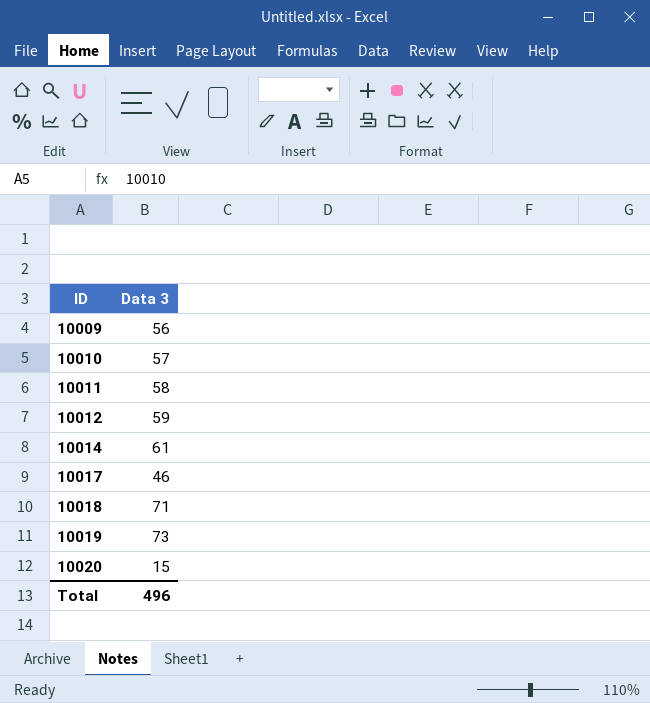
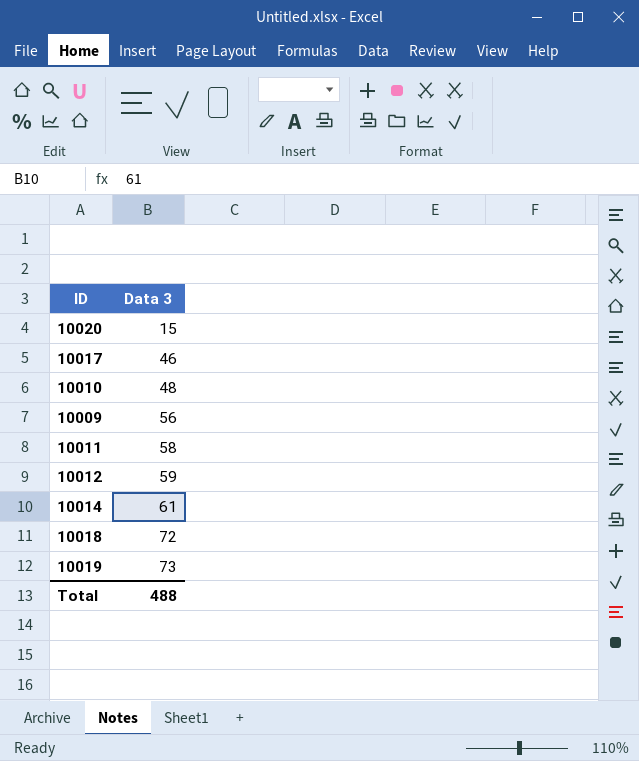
row order: ID ascending -> Data 3 ascending
10010 | Data 3: 57 -> 48
10018 | Data 3: 71 -> 72
Total | Data 3: 496 -> 488

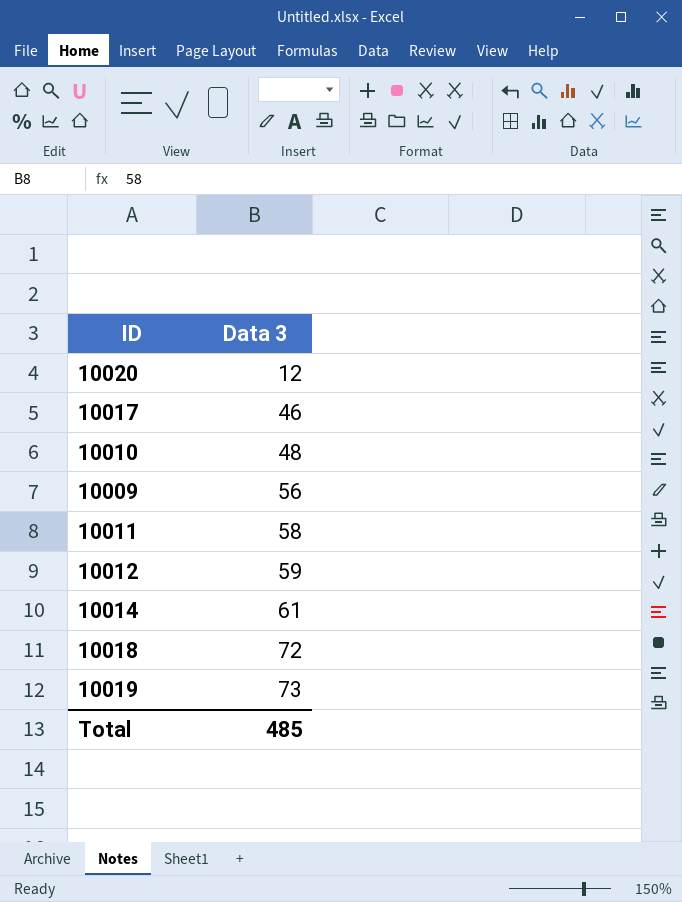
10020 | Data 3: 15 -> 12
Total | Data 3: 488 -> 485

